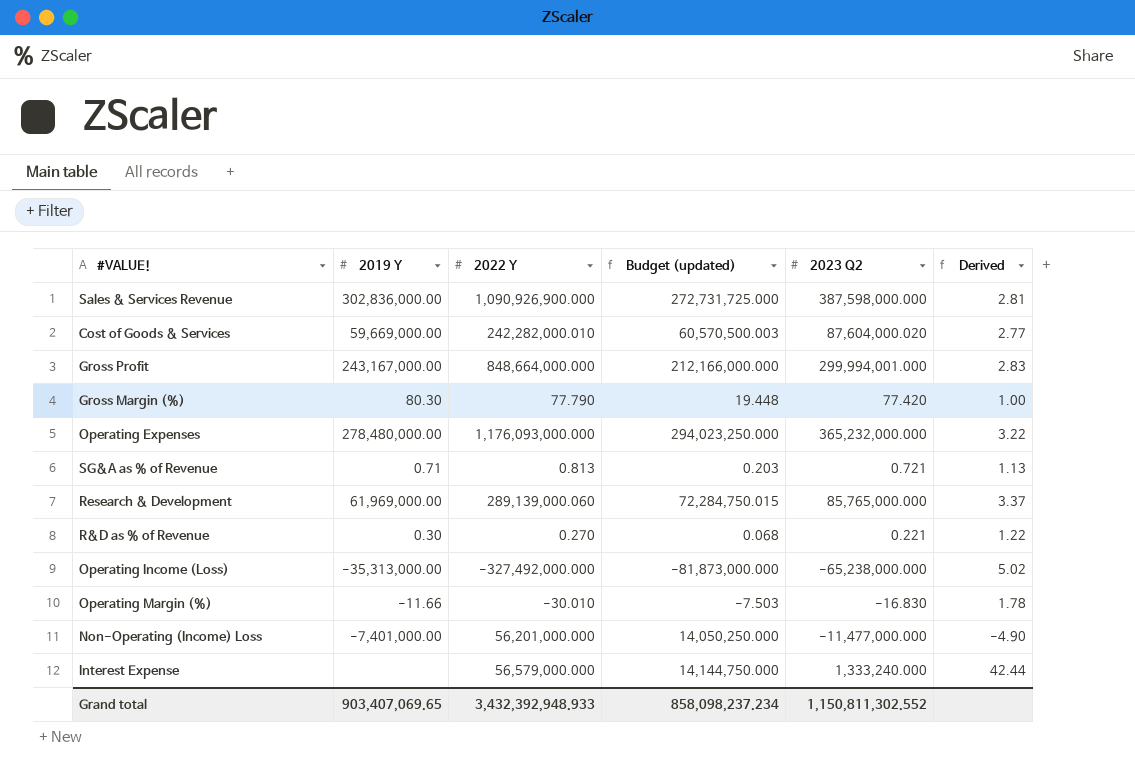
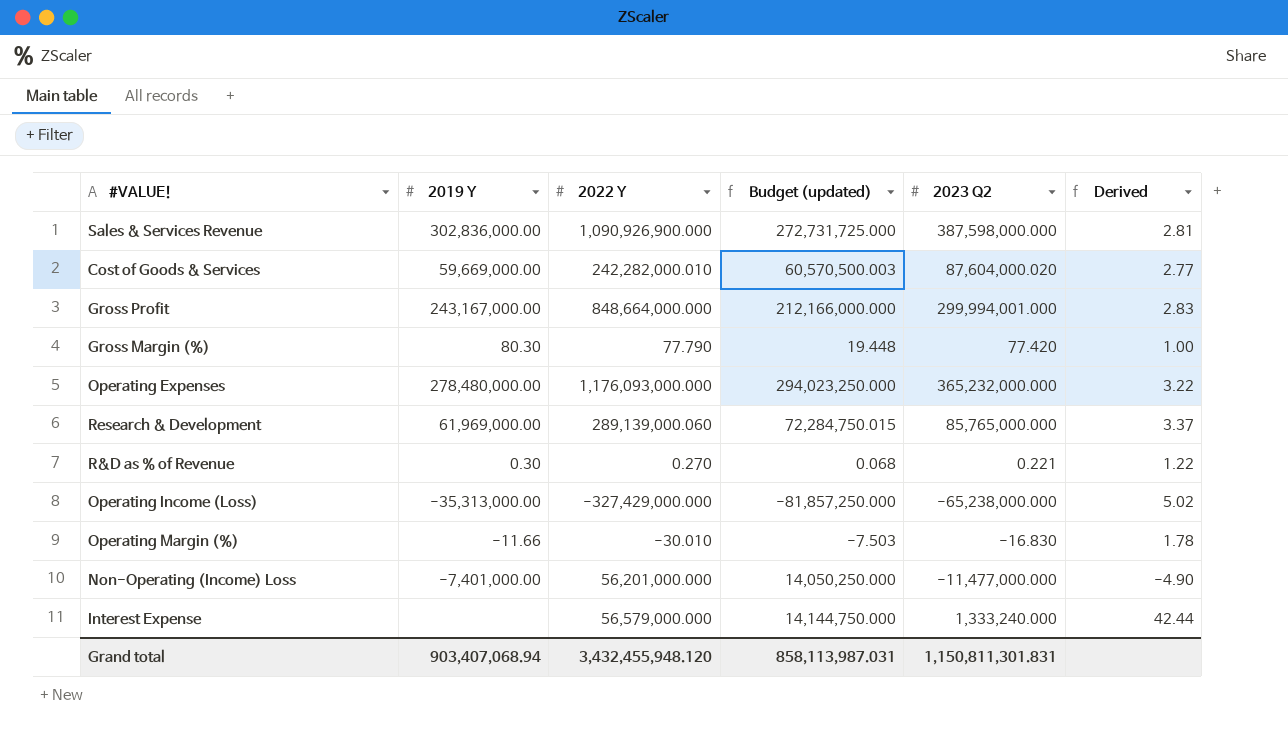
row SG&A as % of Revenue: 0.71 | 0.813 | 0.203 | 0.721 | 1.13 -> none
Operating Income (Loss) | 2022 Y: -327,492,000.000 -> -327,429,000.000
Operating Income (Loss) | Budget (updated): -81,873,000.000 -> -81,857,250.000
Grand total | 2019 Y: 903,407,069.65 -> 903,407,068.94
Grand total | 2022 Y: 3,432,392,948.933 -> 3,432,455,948.120
Grand total | Budget (updated): 858,098,237.234 -> 858,113,987.031
Grand total | 2023 Q2: 1,150,811,302.552 -> 1,150,811,301.831

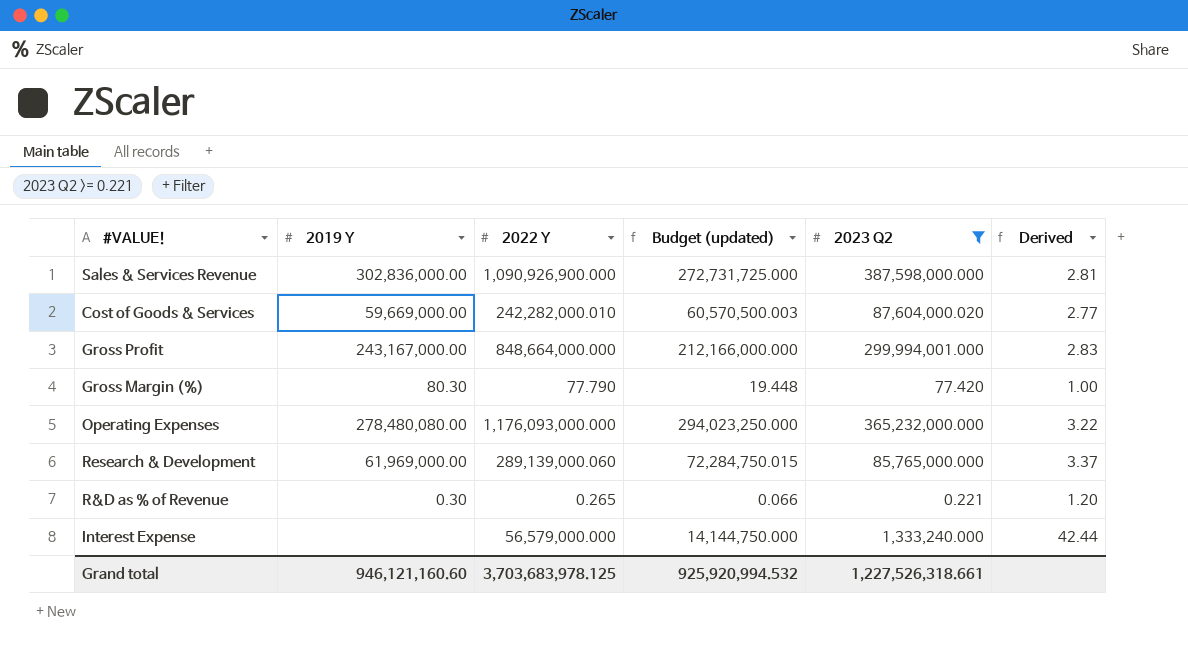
filter: none -> 2023 Q2 >= 0.221
Operating Expenses | 2019 Y: 278,480,000.00 -> 278,480,080.00
R&D as % of Revenue | 2022 Y: 0.270 -> 0.265
R&D as % of Revenue | Budget (updated): 0.068 -> 0.066
R&D as % of Revenue | Derived: 1.22 -> 1.20
Grand total | 2019 Y: 903,407,068.94 -> 946,121,160.60
Grand total | 2022 Y: 3,432,455,948.120 -> 3,703,683,978.125
Grand total | Budget (updated): 858,113,987.031 -> 925,920,994.532
Grand total | 2023 Q2: 1,150,811,301.831 -> 1,227,526,318.661

